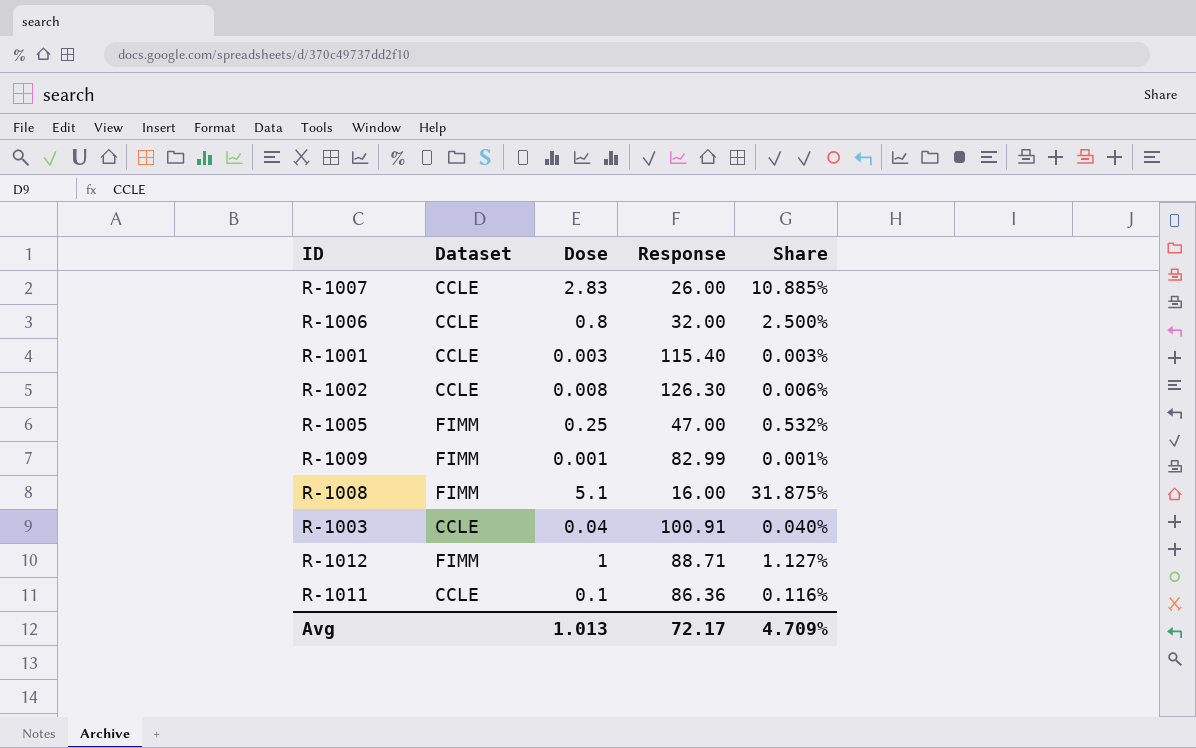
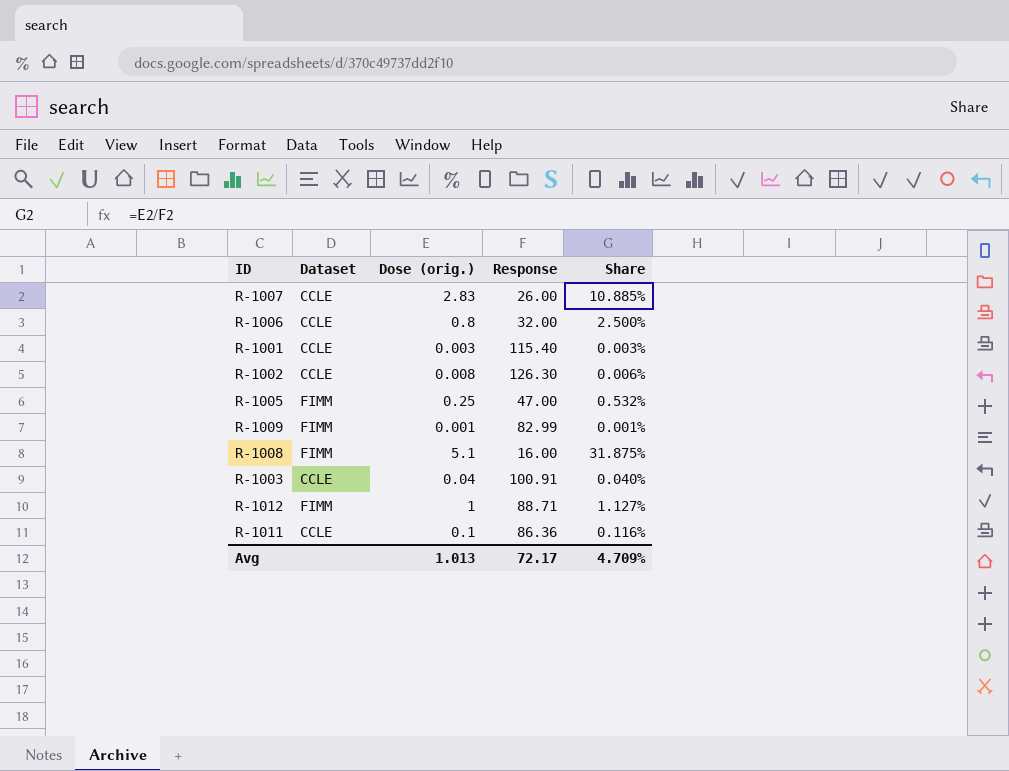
column name: Dose -> Dose (orig.)

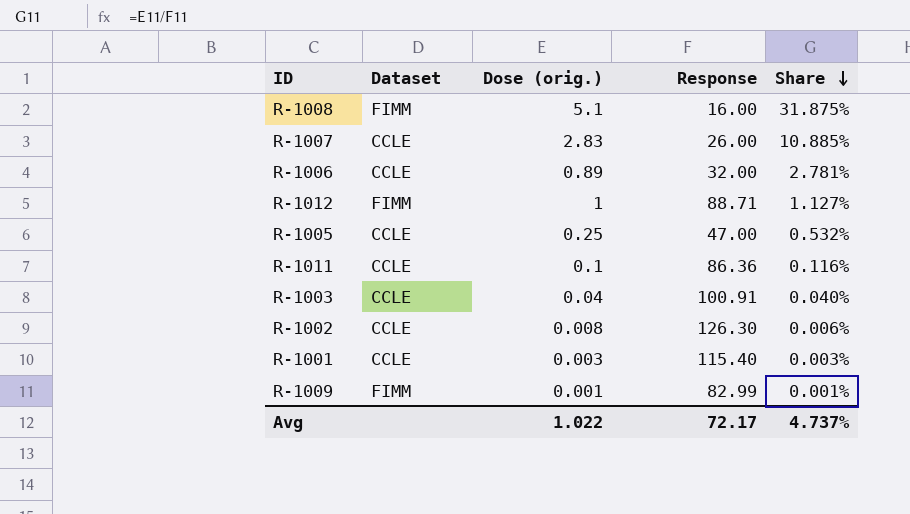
row order: none -> Share descending
R-1006 | Dose (orig.): 0.8 -> 0.89
R-1006 | Share: 2.500% -> 2.781%
R-1005 | Dataset: FIMM -> CCLE
Avg | Dose (orig.): 1.013 -> 1.022
Avg | Share: 4.709% -> 4.737%

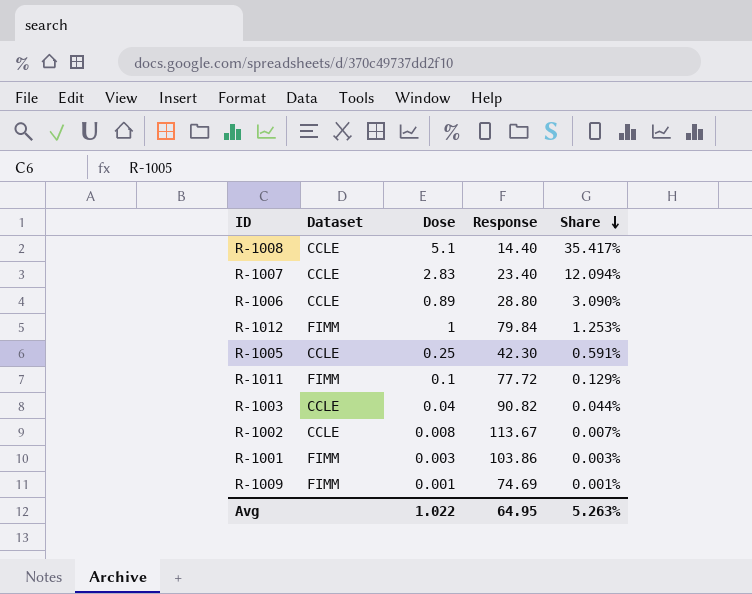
column name: Dose (orig.) -> Dose
R-1008 | Dataset: FIMM -> CCLE
R-1008 | Response: 16.00 -> 14.40
R-1008 | Share: 31.875% -> 35.417%
R-1007 | Response: 26.00 -> 23.40
R-1007 | Share: 10.885% -> 12.094%
R-1006 | Response: 32.00 -> 28.80
R-1006 | Share: 2.781% -> 3.090%
R-1012 | Response: 88.71 -> 79.84
R-1012 | Share: 1.127% -> 1.253%
R-1005 | Response: 47.00 -> 42.30
R-1005 | Share: 0.532% -> 0.591%
R-1011 | Dataset: CCLE -> FIMM
R-1011 | Response: 86.36 -> 77.72
R-1011 | Share: 0.116% -> 0.129%
R-1003 | Response: 100.91 -> 90.82
R-1003 | Share: 0.040% -> 0.044%
R-1002 | Response: 126.30 -> 113.67
R-1002 | Share: 0.006% -> 0.007%
R-1001 | Dataset: CCLE -> FIMM
R-1001 | Response: 115.40 -> 103.86
R-1009 | Response: 82.99 -> 74.69
Avg | Response: 72.17 -> 64.95
Avg | Share: 4.737% -> 5.263%

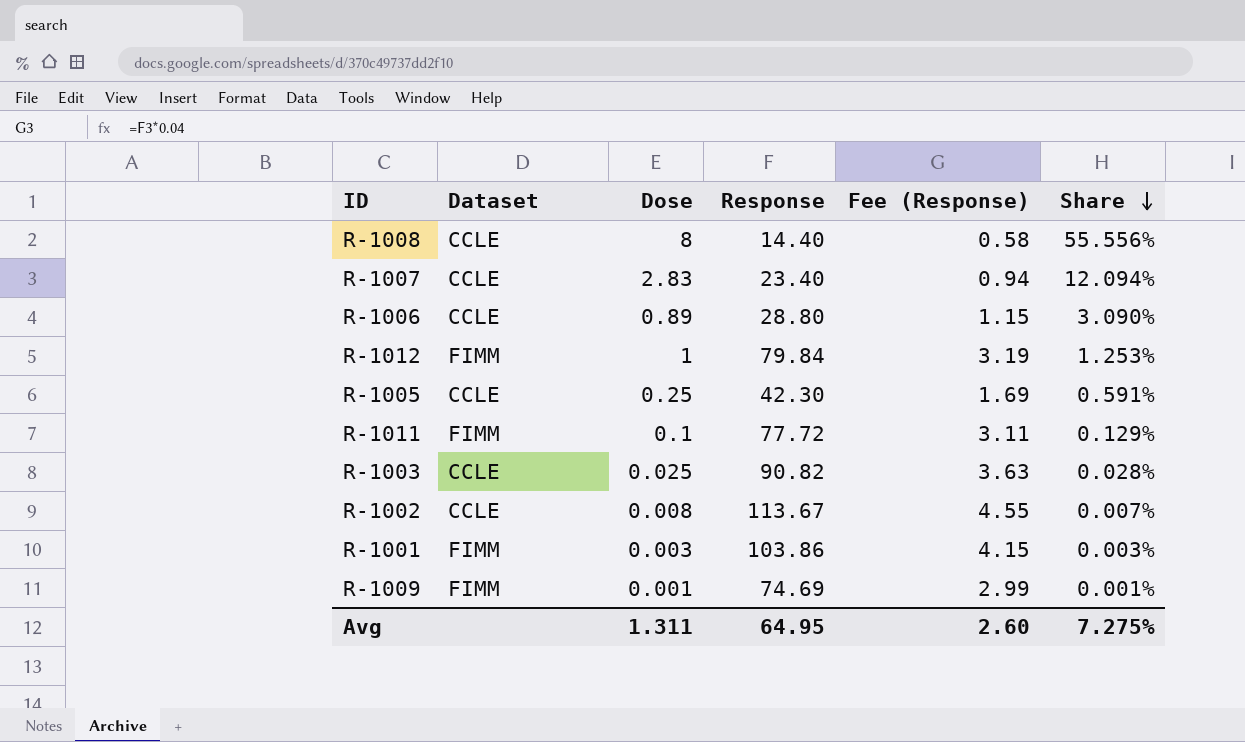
column Fee (Response) | formula: none -> [Response] * 0.04
R-1008 | Dose: 5.1 -> 8
R-1008 | Share: 35.417% -> 55.556%
R-1003 | Dose: 0.04 -> 0.025
R-1003 | Share: 0.044% -> 0.028%
Avg | Dose: 1.022 -> 1.311
Avg | Share: 5.263% -> 7.275%

